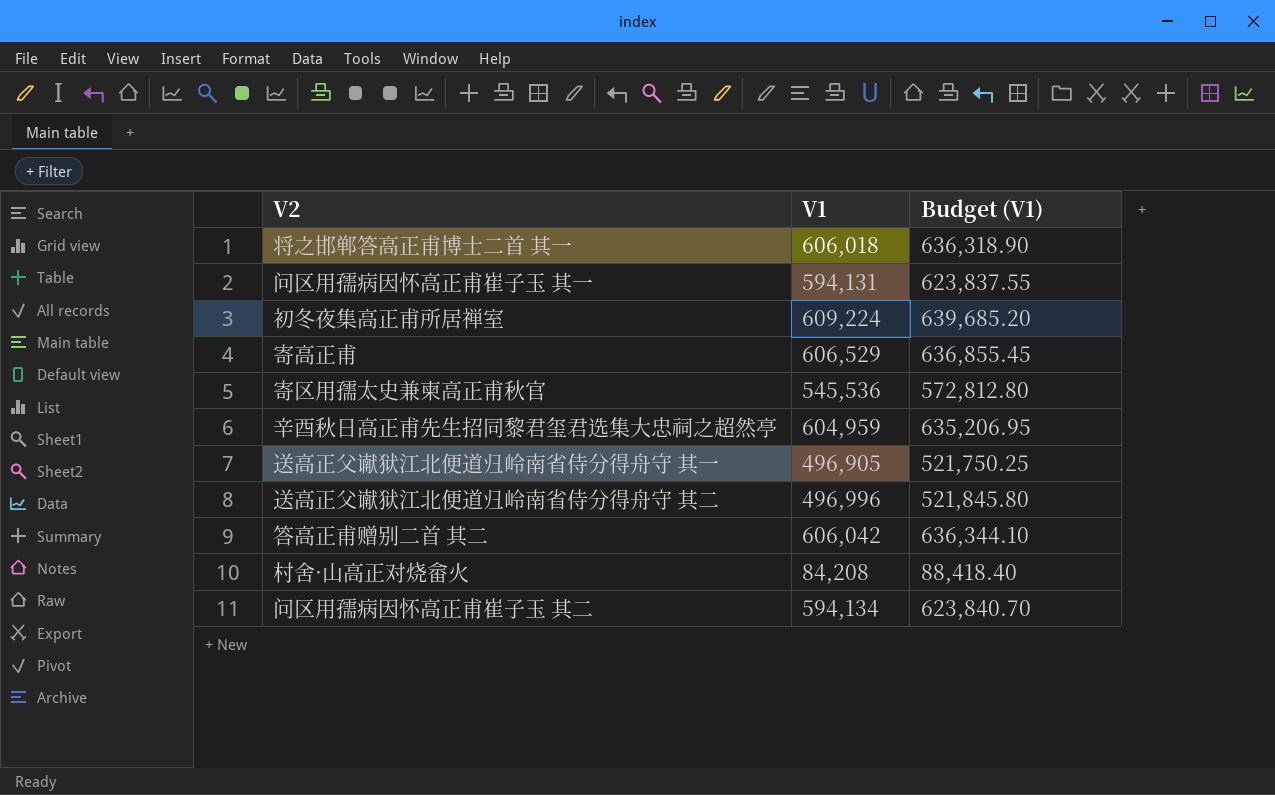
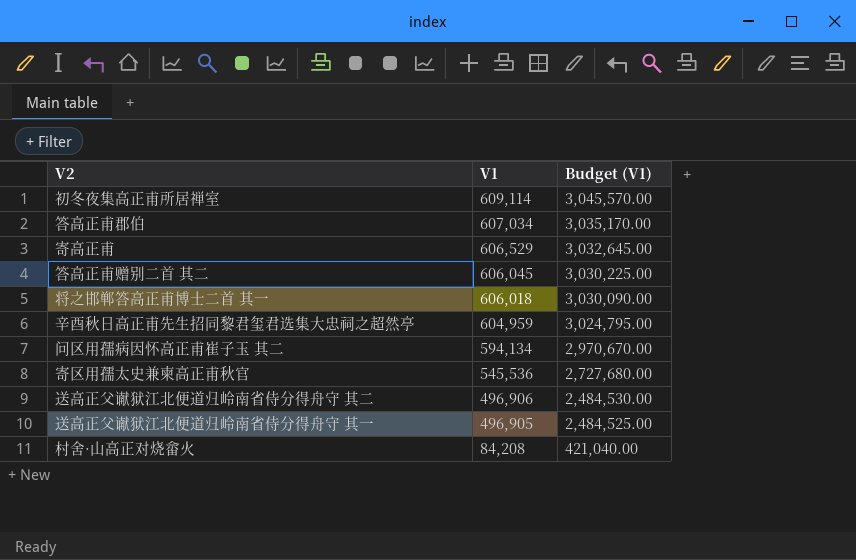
row order: none -> V1 descending
column Budget (V1) | formula: [V1] * 1.05 -> [V1] * 5
row 问区用孺病因怀高正甫崔子玉 其一: 594,131 | 623,837.55 -> none
初冬夜集高正甫所居禅室 | V1: 609,224 -> 609,114
row 答高正甫郡伯: none -> 607,034 | 3,035,170.00
答高正甫赠别二首 其二 | V1: 606,042 -> 606,045
送高正父谳狱江北便道归岭南省侍分得舟守 其二 | V1: 496,996 -> 496,906

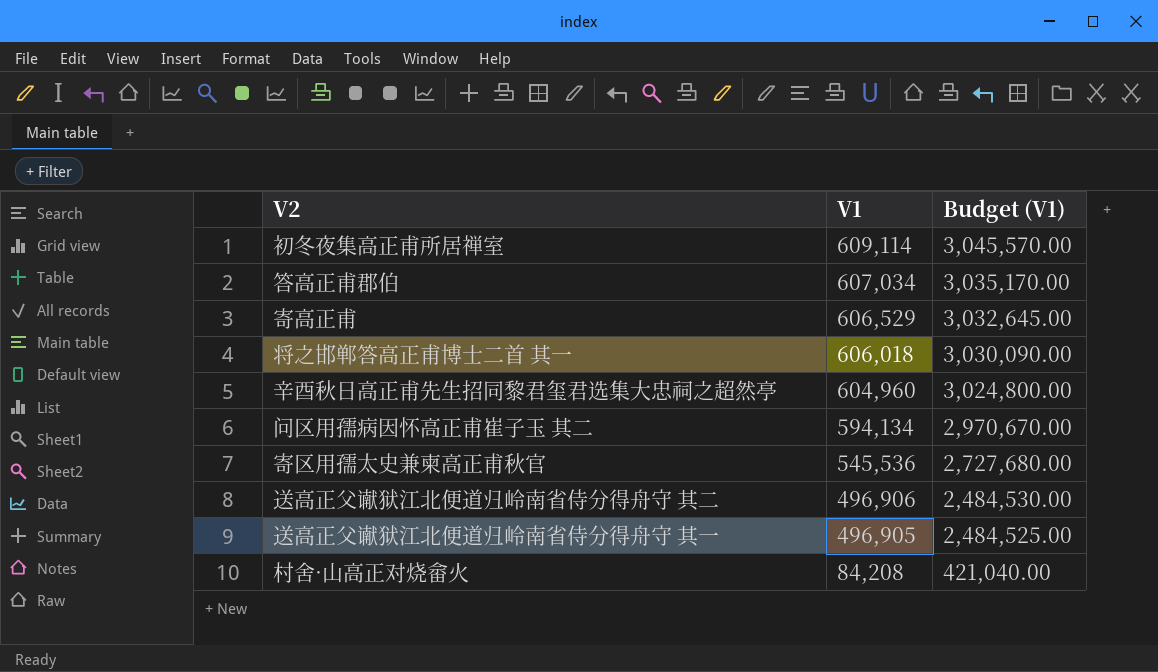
row 答高正甫赠别二首 其二: 606,045 | 3,030,225.00 -> none
辛酉秋日高正甫先生招同黎君玺君选集大忠祠之超然亭 | V1: 604,959 -> 604,960
辛酉秋日高正甫先生招同黎君玺君选集大忠祠之超然亭 | Budget (V1): 3,024,795.00 -> 3,024,800.00

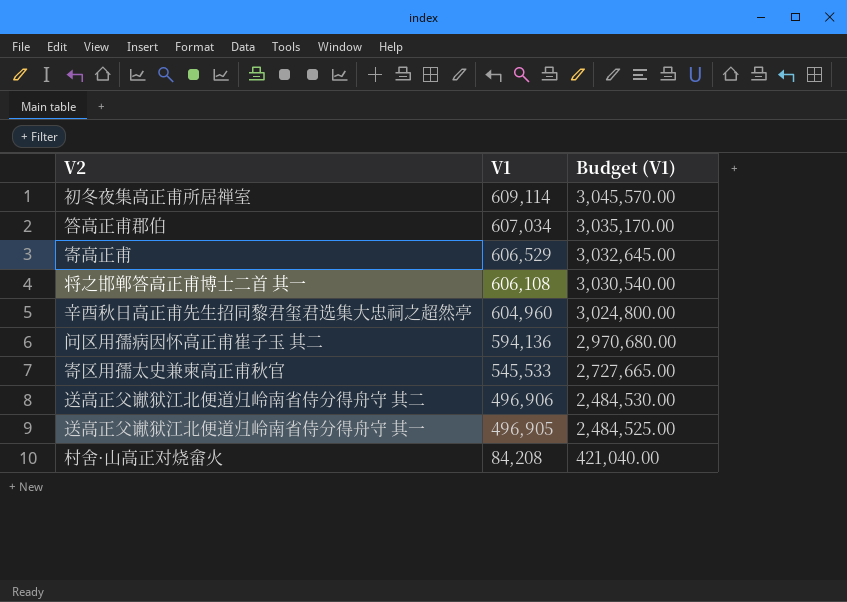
将之邯郸答高正甫博士二首 其一 | V1: 606,018 -> 606,108
将之邯郸答高正甫博士二首 其一 | Budget (V1): 3,030,090.00 -> 3,030,540.00
问区用孺病因怀高正甫崔子玉 其二 | V1: 594,134 -> 594,136
问区用孺病因怀高正甫崔子玉 其二 | Budget (V1): 2,970,670.00 -> 2,970,680.00
寄区用孺太史兼柬高正甫秋官 | V1: 545,536 -> 545,533
寄区用孺太史兼柬高正甫秋官 | Budget (V1): 2,727,680.00 -> 2,727,665.00

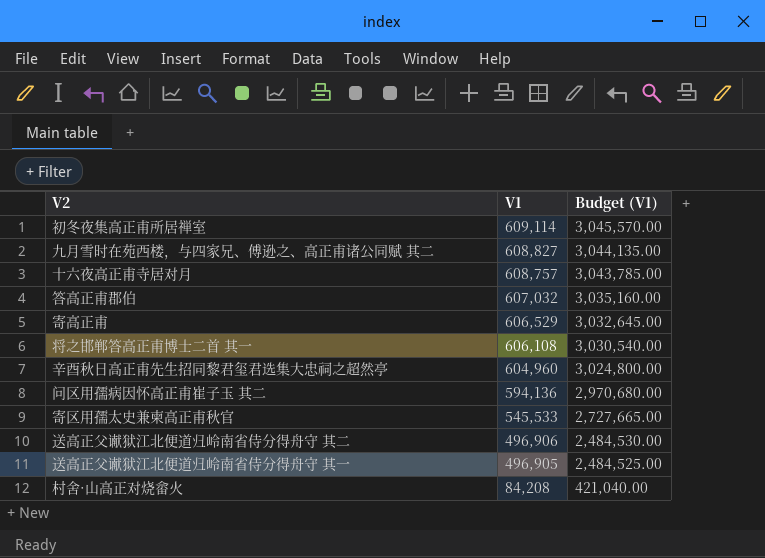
row 九月雪时在苑西楼，与四家兄、傅逊之、高正甫诸公同赋 其二: none -> 608,827 | 3,044,135.00
row 十六夜高正甫寺居对月: none -> 608,757 | 3,043,785.00
答高正甫郡伯 | V1: 607,034 -> 607,032
答高正甫郡伯 | Budget (V1): 3,035,170.00 -> 3,035,160.00

